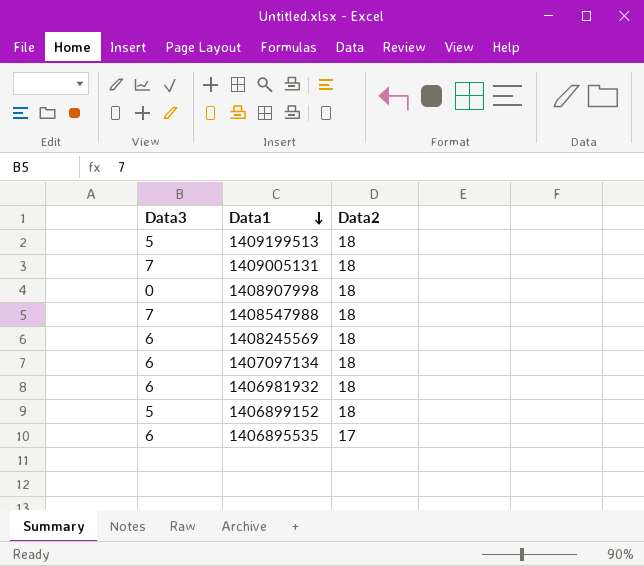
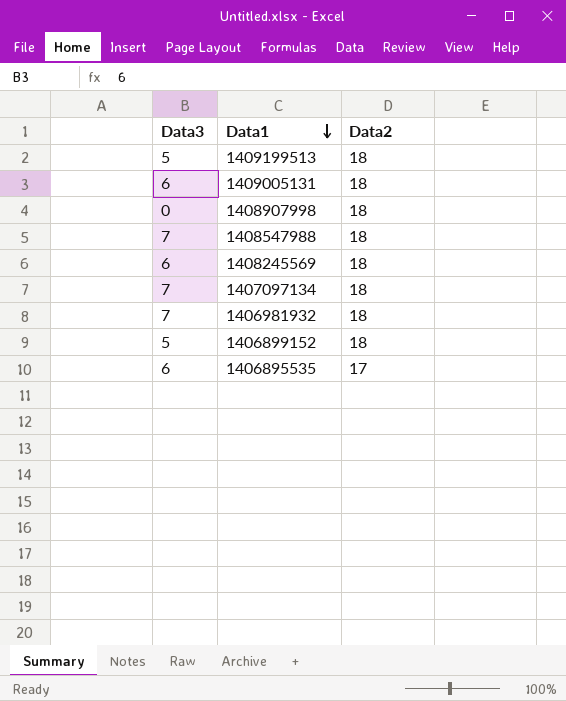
1409005131 | Data3: 7 -> 6
1407097134 | Data3: 6 -> 7
1406981932 | Data3: 6 -> 7

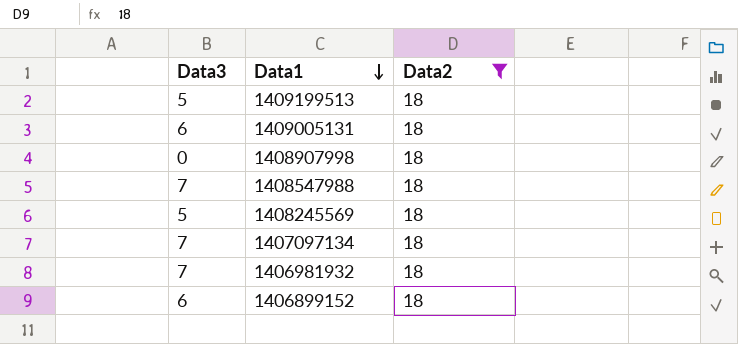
filter: none -> Data2 = 18
1408245569 | Data3: 6 -> 5
1406899152 | Data3: 5 -> 6

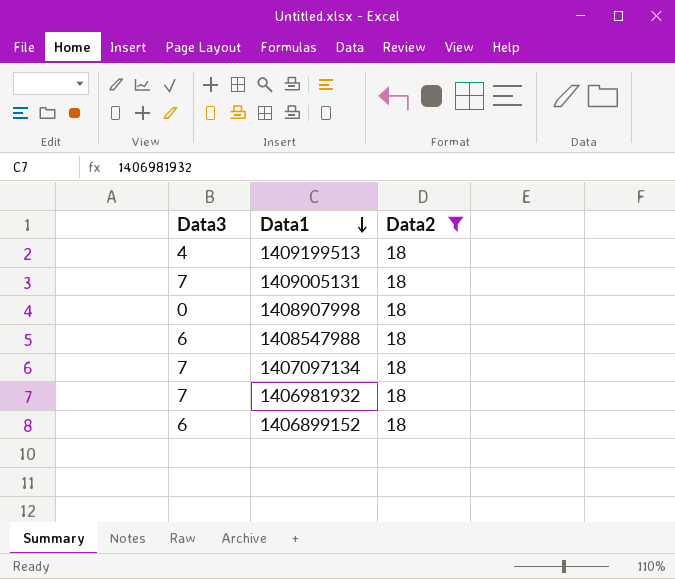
row 1408245569: 5 | 18 -> none
1409199513 | Data3: 5 -> 4
1409005131 | Data3: 6 -> 7
1408547988 | Data3: 7 -> 6

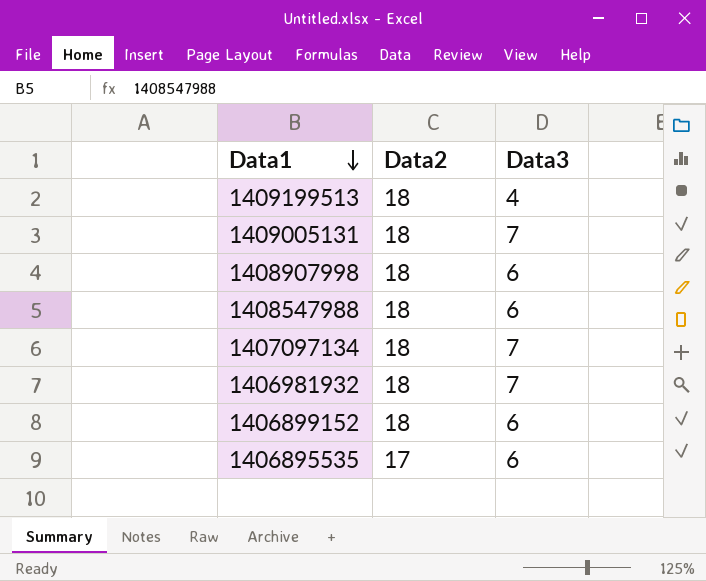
filter: Data2 = 18 -> none
column Data3 | position: 1 -> 3
1408907998 | Data3: 0 -> 6

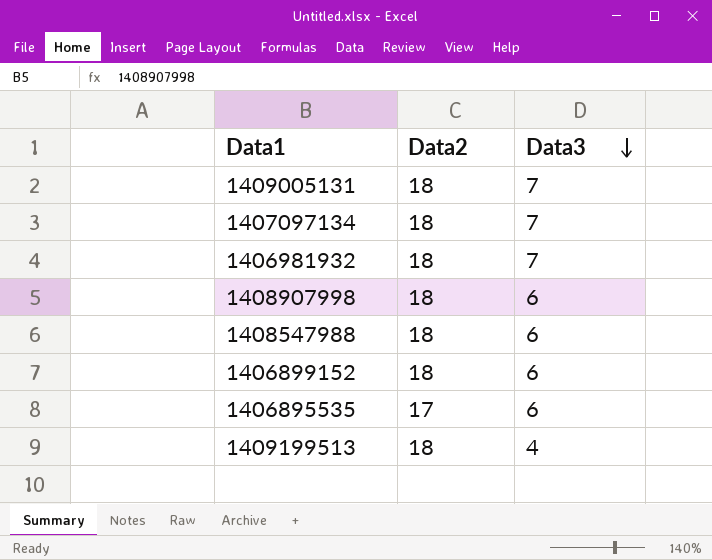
row order: Data1 descending -> Data3 descending

